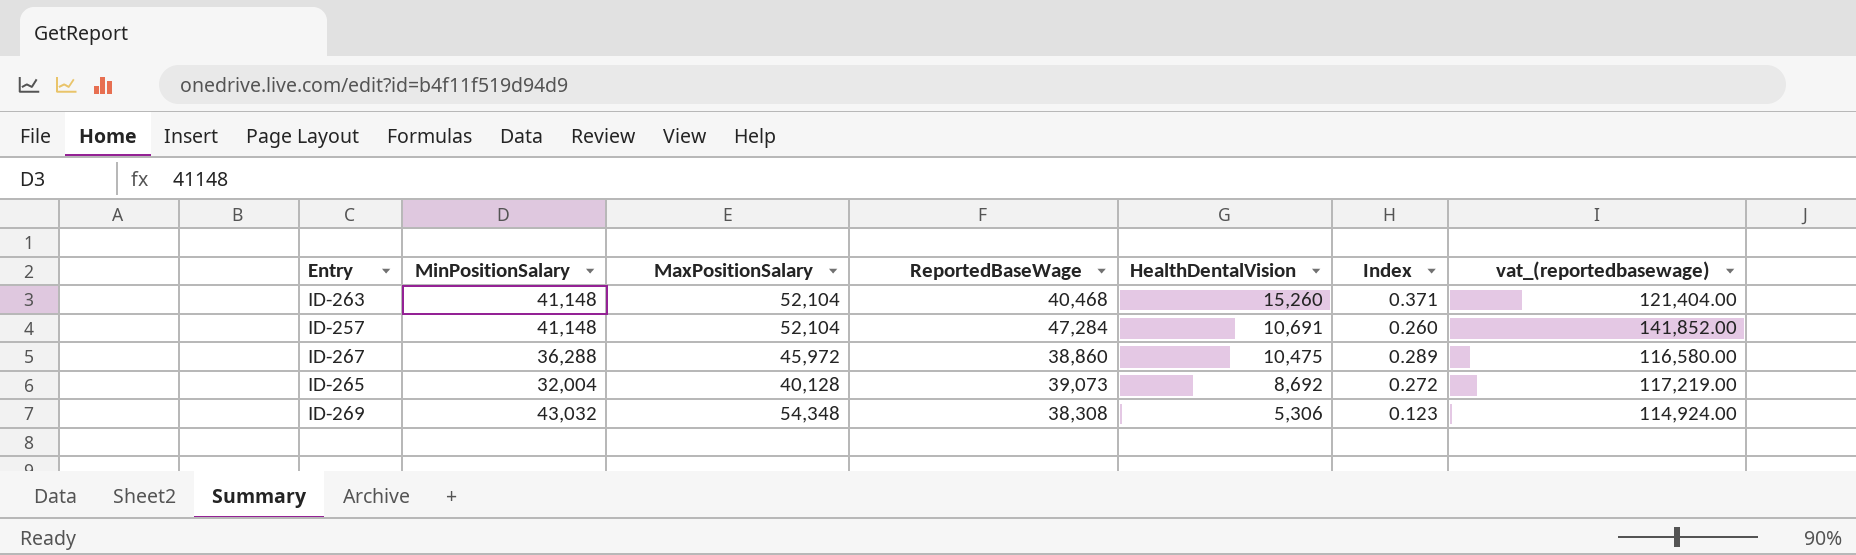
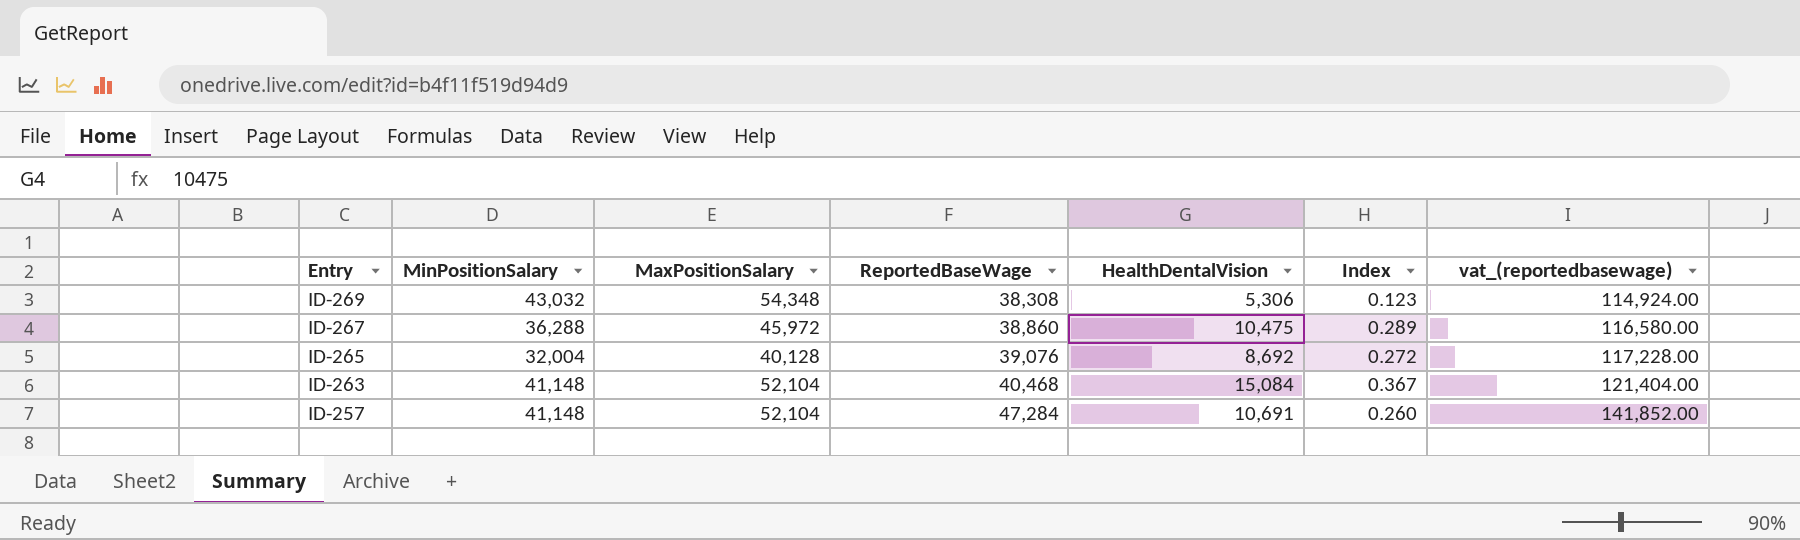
row order: HealthDentalVision descending -> Entry descending
ID-265 | ReportedBaseWage: 39,073 -> 39,076
ID-265 | vat_(reportedbasewage): 117,219.00 -> 117,228.00
ID-263 | HealthDentalVision: 15,260 -> 15,084
ID-263 | Index: 0.371 -> 0.367

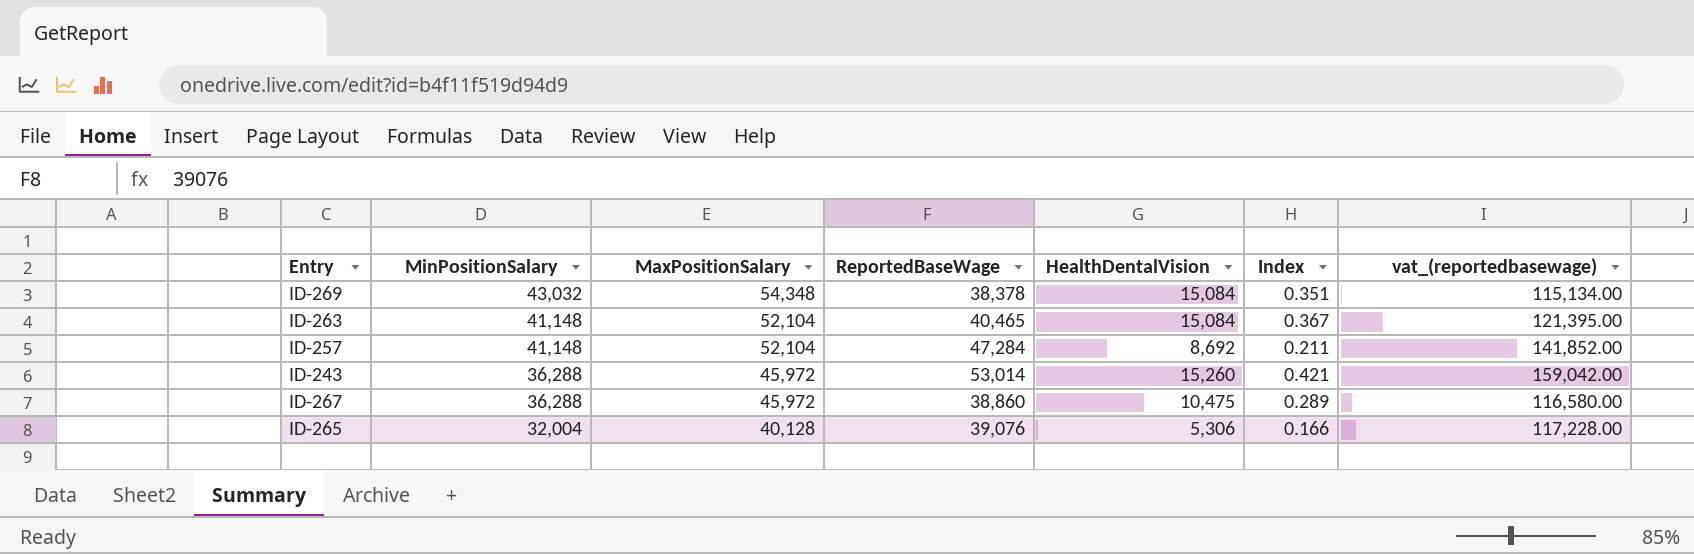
row order: Entry descending -> MinPositionSalary descending
ID-269 | ReportedBaseWage: 38,308 -> 38,378
ID-269 | HealthDentalVision: 5,306 -> 15,084
ID-269 | Index: 0.123 -> 0.351
ID-269 | vat_(reportedbasewage): 114,924.00 -> 115,134.00
ID-263 | ReportedBaseWage: 40,468 -> 40,465
ID-263 | vat_(reportedbasewage): 121,404.00 -> 121,395.00
ID-257 | HealthDentalVision: 10,691 -> 8,692
ID-257 | Index: 0.260 -> 0.211
row ID-243: none -> 36,288 | 45,972 | 53,014 | 15,260 | 0.421 | 159,042.00
ID-265 | HealthDentalVision: 8,692 -> 5,306
ID-265 | Index: 0.272 -> 0.166

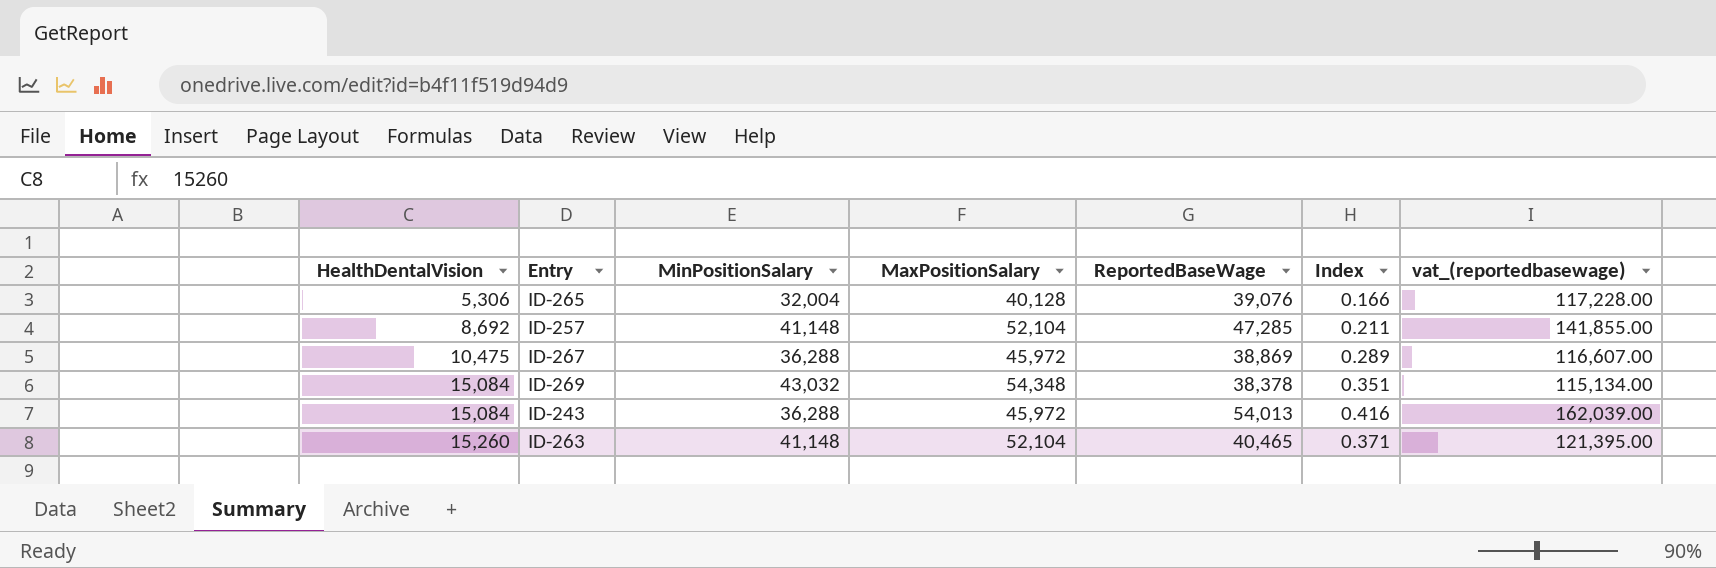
row order: MinPositionSalary descending -> HealthDentalVision ascending
column HealthDentalVision | position: 5 -> 1
ID-257 | ReportedBaseWage: 47,284 -> 47,285
ID-257 | vat_(reportedbasewage): 141,852.00 -> 141,855.00
ID-267 | ReportedBaseWage: 38,860 -> 38,869
ID-267 | vat_(reportedbasewage): 116,580.00 -> 116,607.00
ID-243 | HealthDentalVision: 15,260 -> 15,084
ID-243 | ReportedBaseWage: 53,014 -> 54,013
ID-243 | Index: 0.421 -> 0.416
ID-243 | vat_(reportedbasewage): 159,042.00 -> 162,039.00
ID-263 | HealthDentalVision: 15,084 -> 15,260
ID-263 | Index: 0.367 -> 0.371

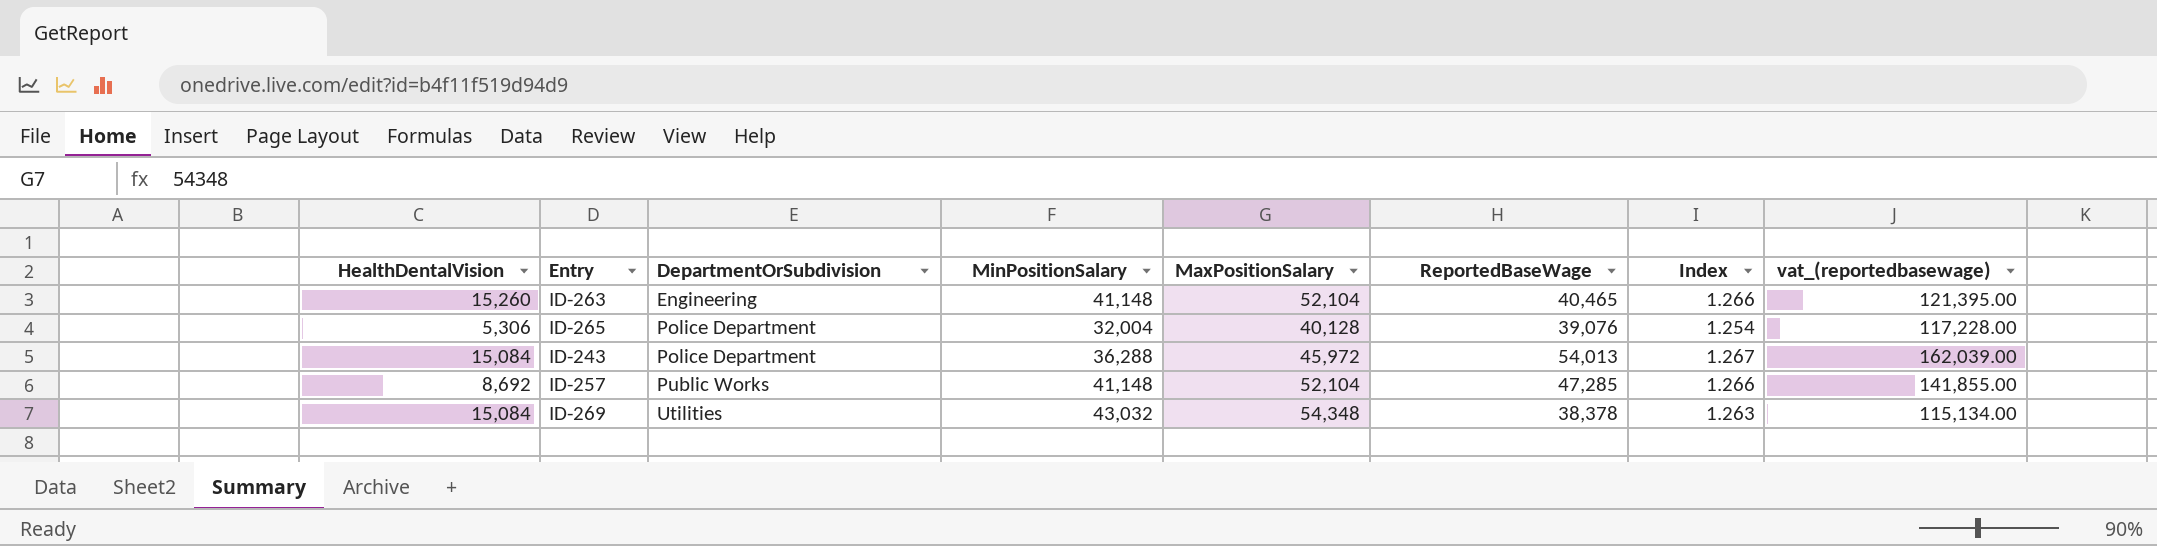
row order: HealthDentalVision ascending -> DepartmentOrSubdivision ascending
column DepartmentOrSubdivision | position: none -> 3
column Index | formula: [HealthDentalVision] / [MinPositionSalary] -> [MaxPositionSalary] / [MinPositionSalary]
row ID-267: 10,475 | 36,288 | 45,972 | 38,869 | 0.289 | 116,607.00 -> none

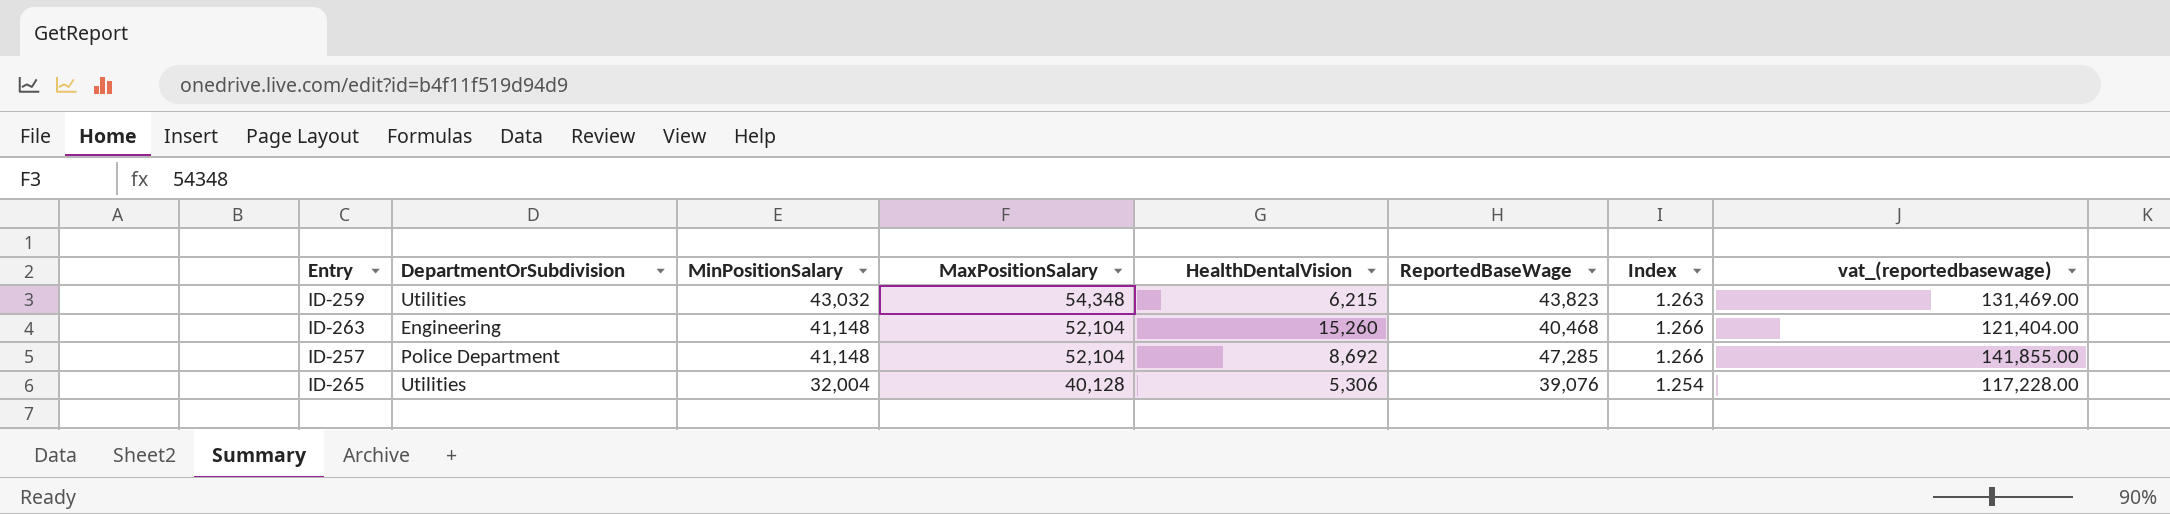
row order: DepartmentOrSubdivision ascending -> MinPositionSalary descending
column HealthDentalVision | position: 1 -> 5
row ID-243: 15,084 | Police Department | 36,288 | 45,972 | 54,013 | 1.267 | 162,039.00 -> none
row ID-269: 15,084 | Utilities | 43,032 | 54,348 | 38,378 | 1.263 | 115,134.00 -> none
row ID-259: none -> Utilities | 43,032 | 54,348 | 6,215 | 43,823 | 1.263 | 131,469.00
ID-263 | ReportedBaseWage: 40,465 -> 40,468
ID-263 | vat_(reportedbasewage): 121,395.00 -> 121,404.00
ID-257 | DepartmentOrSubdivision: Public Works -> Police Department
ID-265 | DepartmentOrSubdivision: Police Department -> Utilities

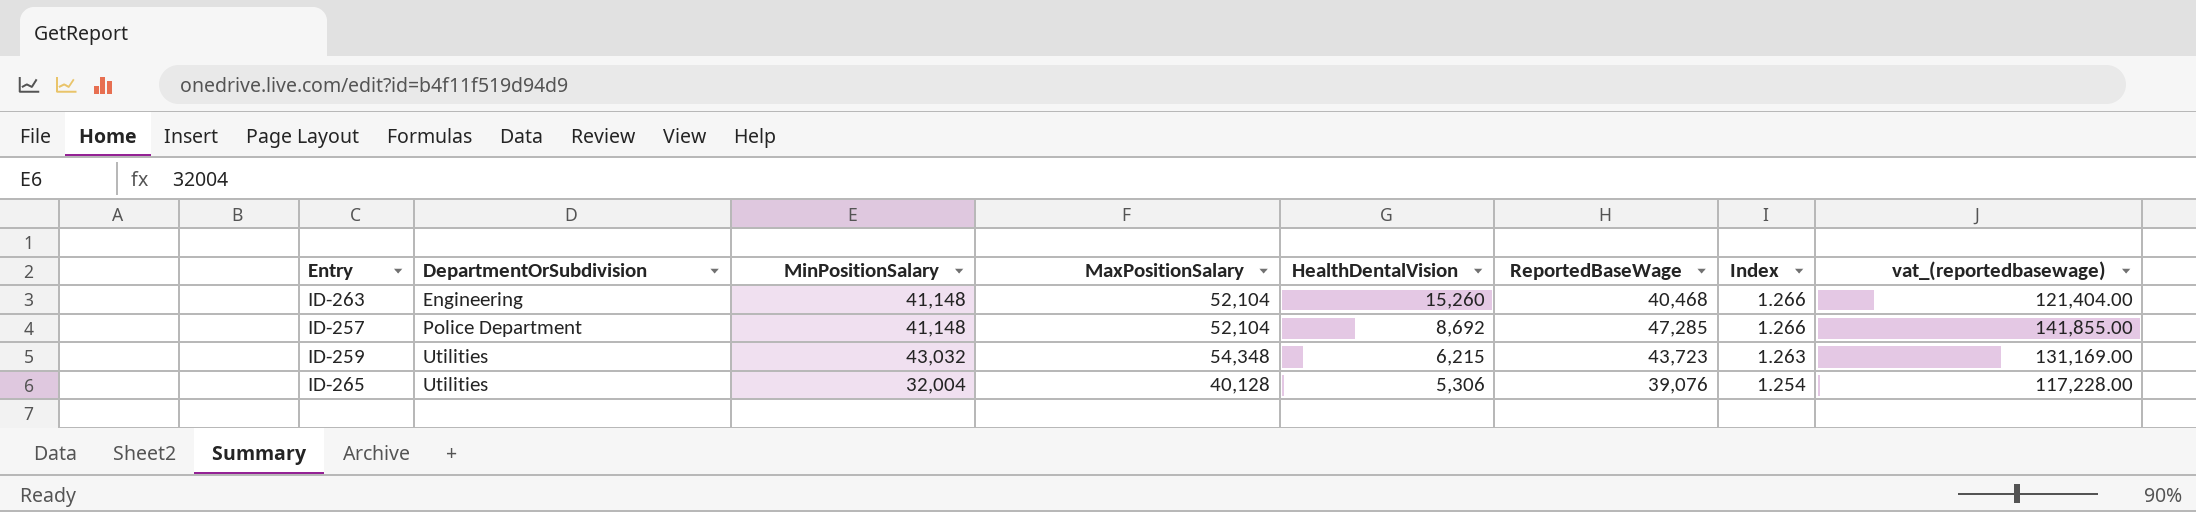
row order: MinPositionSalary descending -> DepartmentOrSubdivision ascending
ID-259 | ReportedBaseWage: 43,823 -> 43,723
ID-259 | vat_(reportedbasewage): 131,469.00 -> 131,169.00

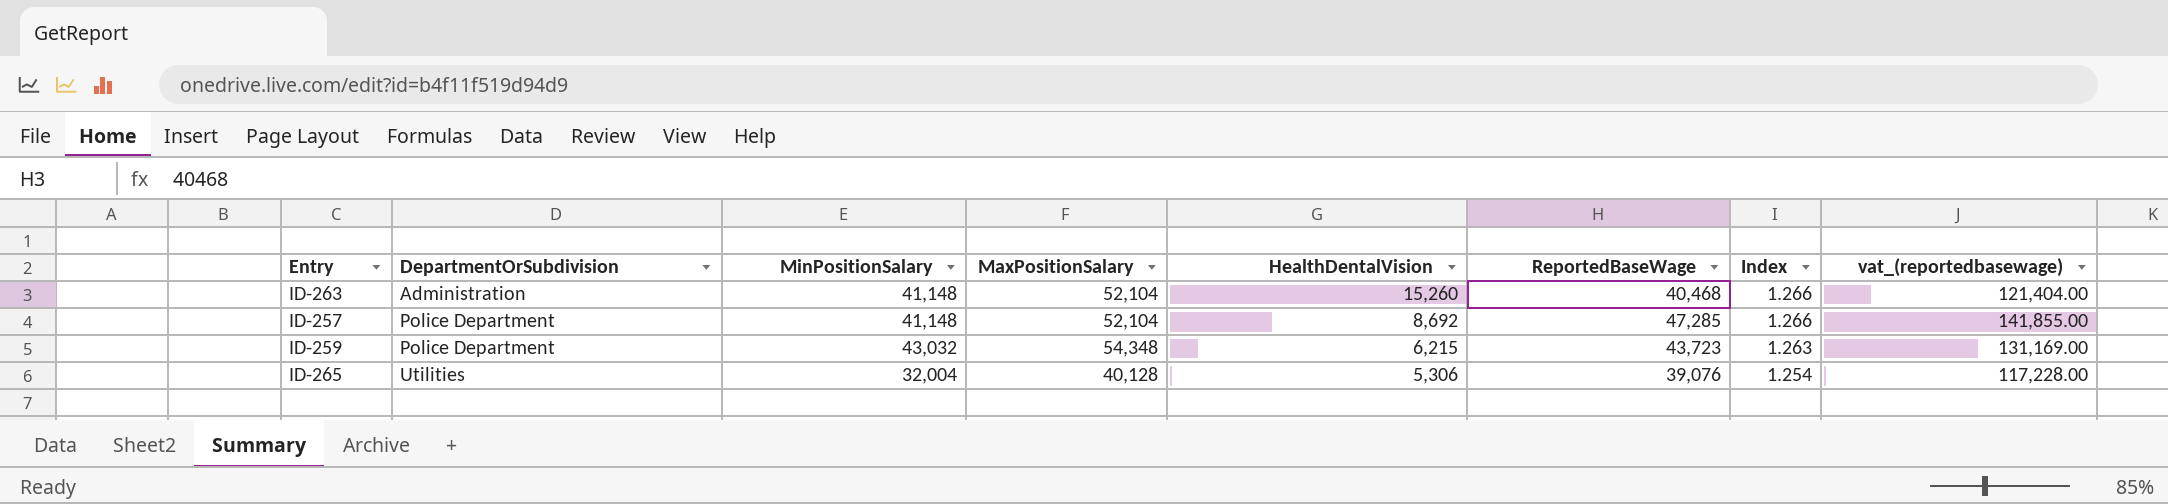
ID-263 | DepartmentOrSubdivision: Engineering -> Administration
ID-259 | DepartmentOrSubdivision: Utilities -> Police Department

